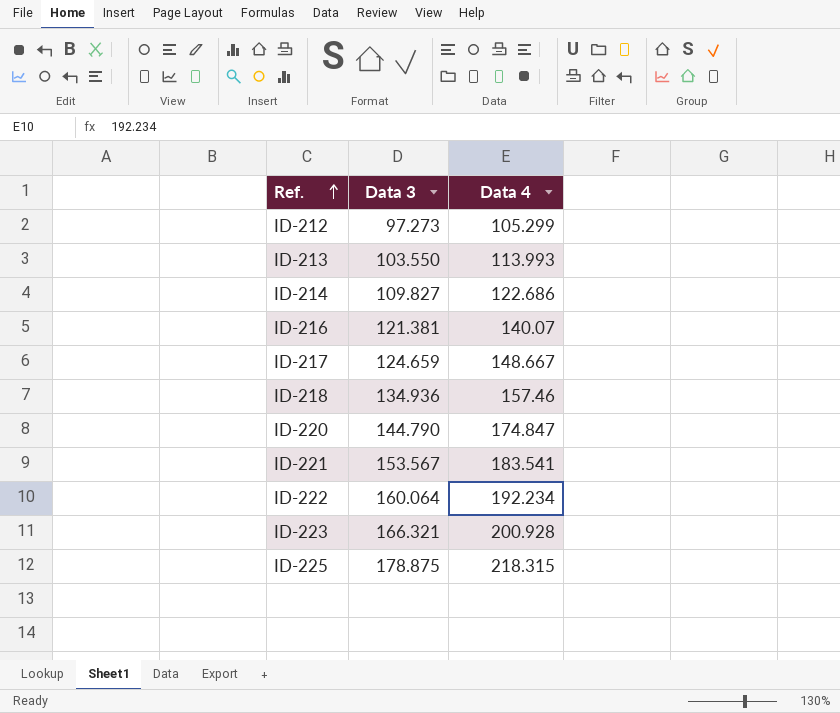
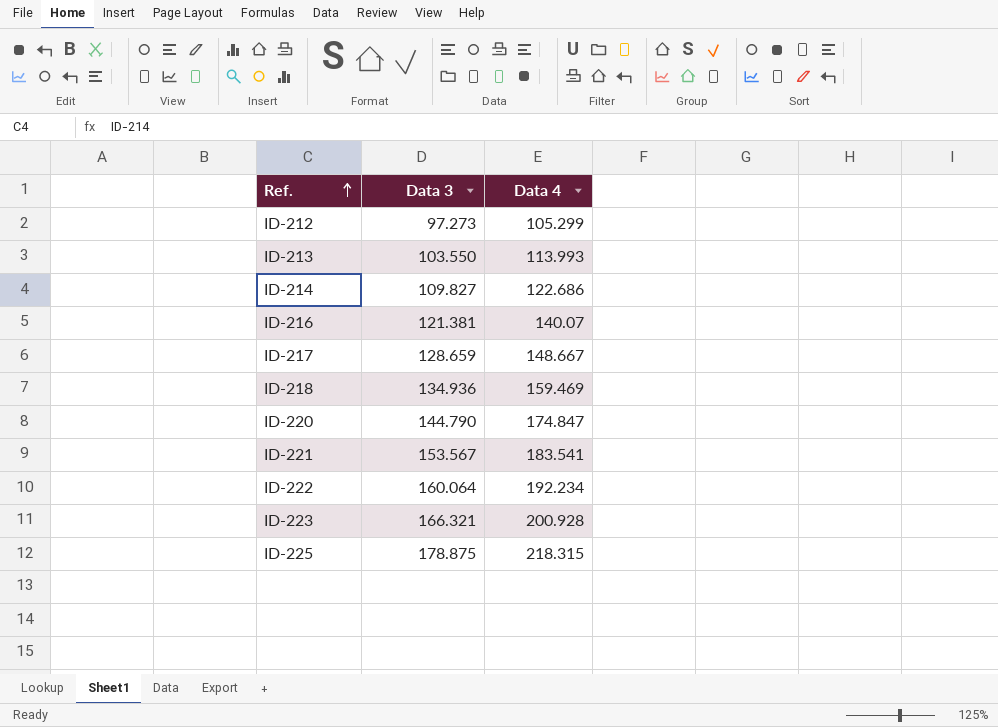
ID-217 | Data 3: 124.659 -> 128.659
ID-218 | Data 4: 157.46 -> 159.469

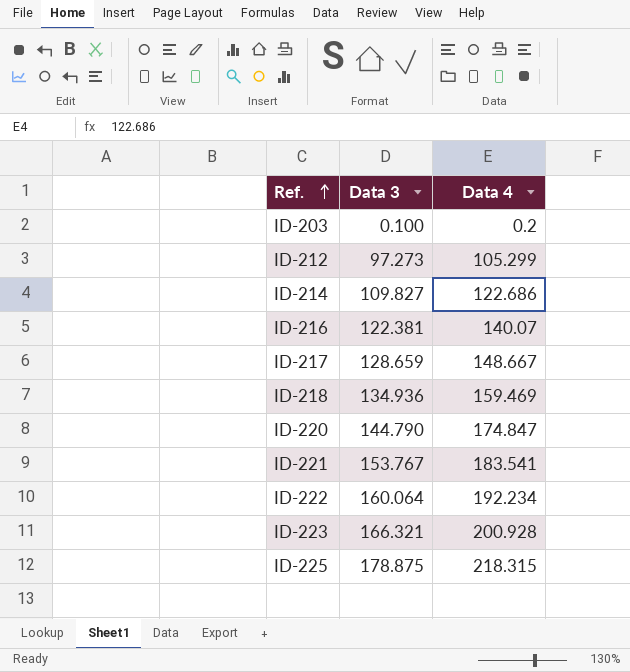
row ID-213: 103.550 | 113.993 -> none
row ID-203: none -> 0.100 | 0.2
ID-216 | Data 3: 121.381 -> 122.381
ID-221 | Data 3: 153.567 -> 153.767

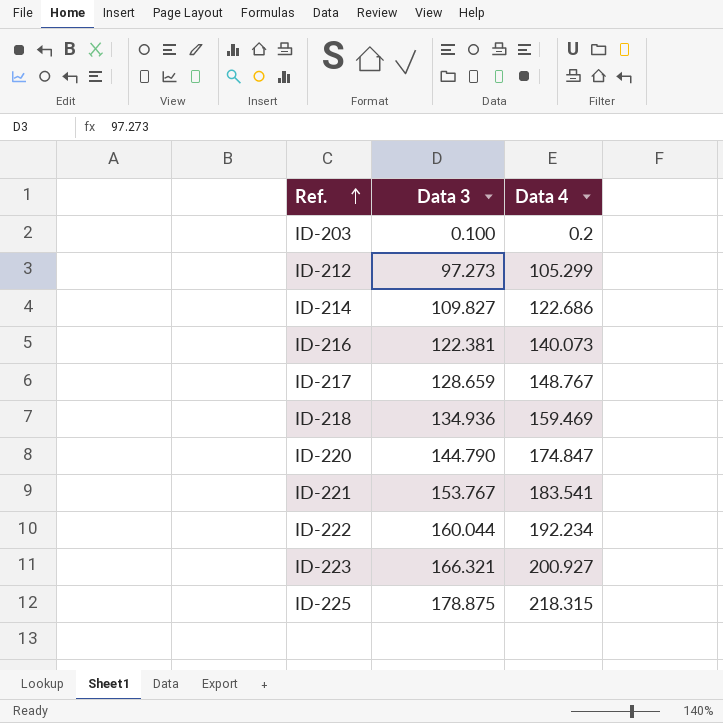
ID-216 | Data 4: 140.07 -> 140.073
ID-217 | Data 4: 148.667 -> 148.767
ID-222 | Data 3: 160.064 -> 160.044
ID-223 | Data 4: 200.928 -> 200.927

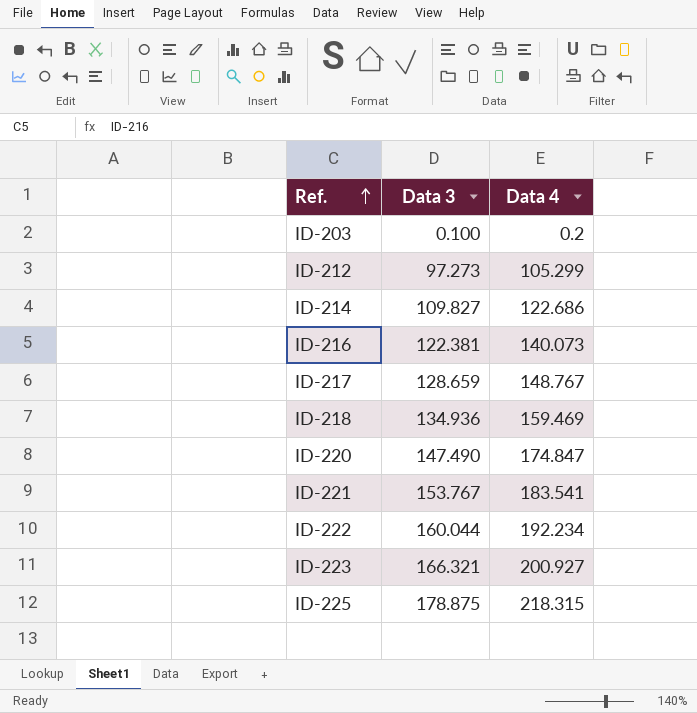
ID-220 | Data 3: 144.790 -> 147.490

